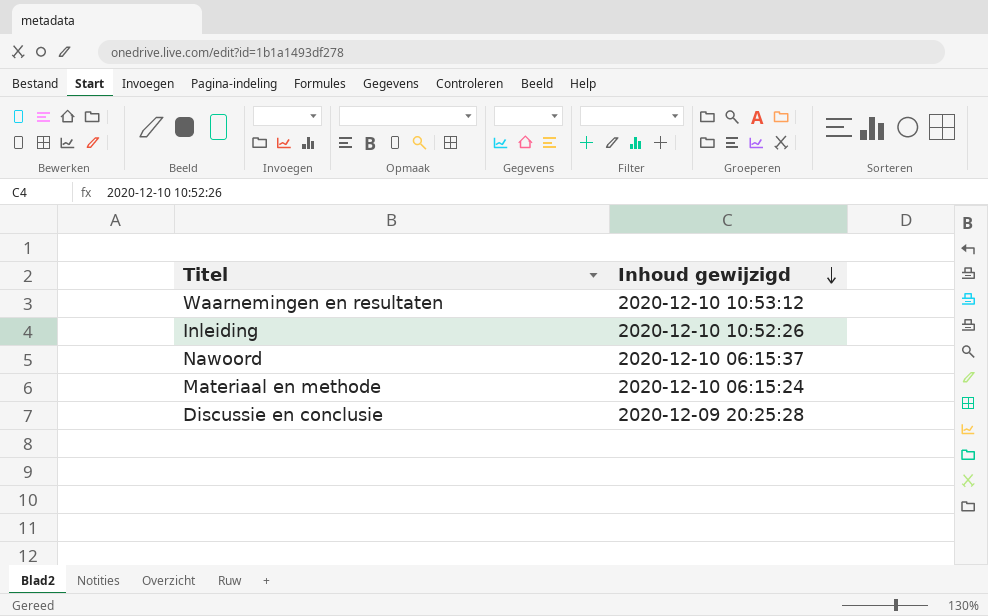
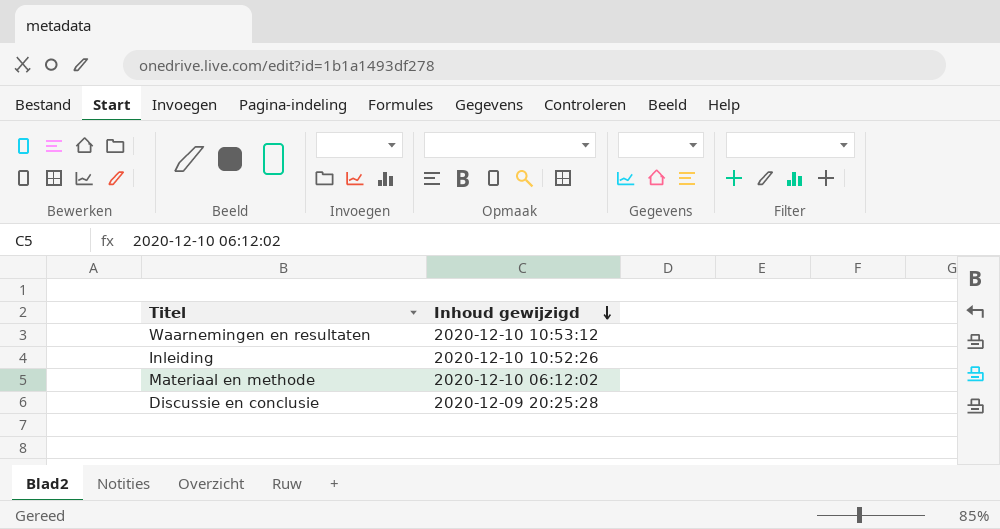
row Nawoord: 2020-12-10 06:15:37 -> none
Materiaal en methode | Inhoud gewijzigd: 2020-12-10 06:15:24 -> 2020-12-10 06:12:02

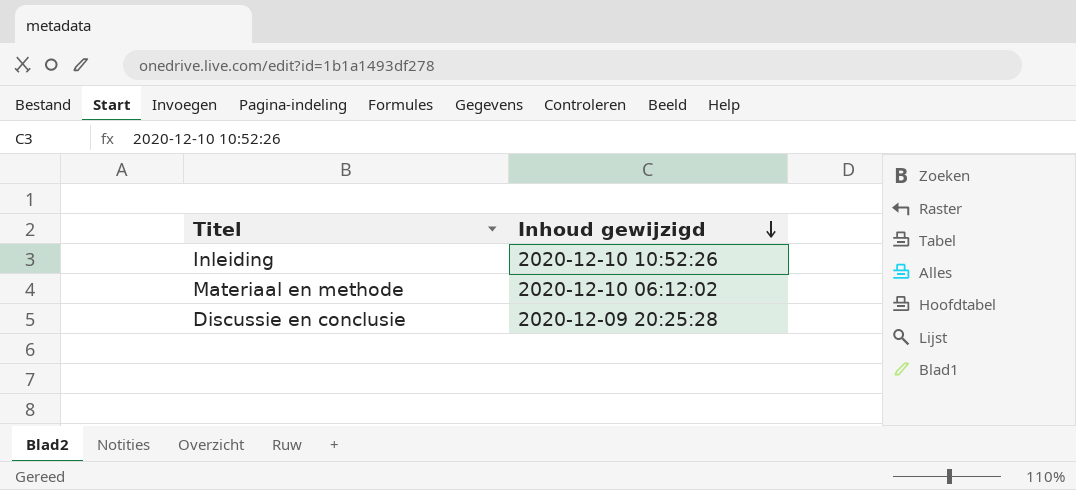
row Waarnemingen en resultaten: 2020-12-10 10:53:12 -> none

